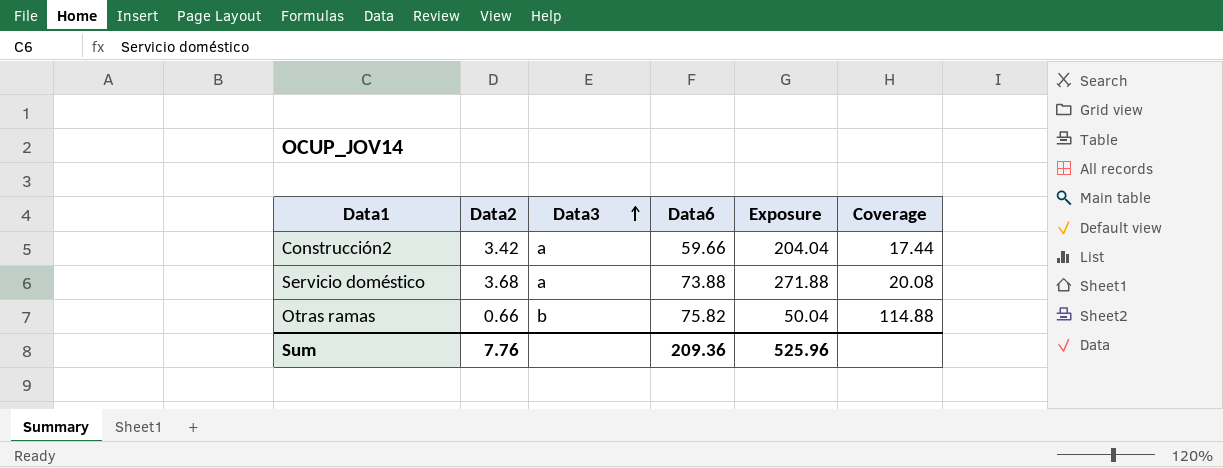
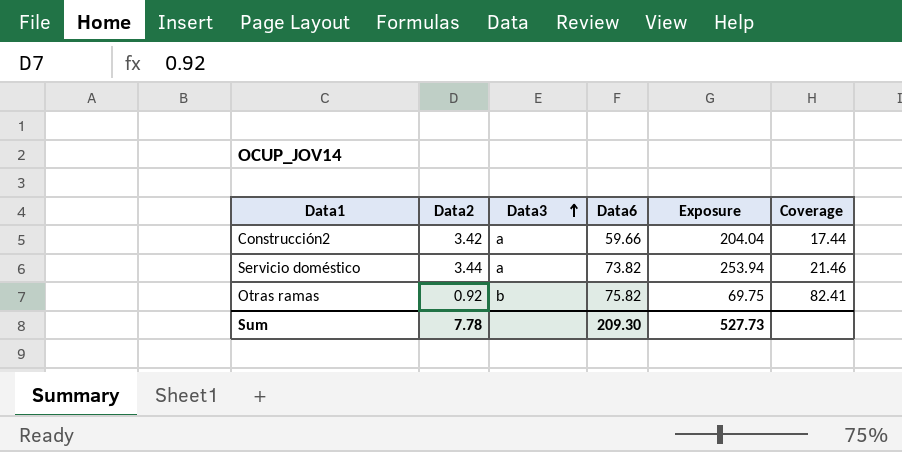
Servicio doméstico | Data2: 3.68 -> 3.44
Servicio doméstico | Data6: 73.88 -> 73.82
Servicio doméstico | Exposure: 271.88 -> 253.94
Servicio doméstico | Coverage: 20.08 -> 21.46
Otras ramas | Data2: 0.66 -> 0.92
Otras ramas | Exposure: 50.04 -> 69.75
Otras ramas | Coverage: 114.88 -> 82.41
Sum | Data2: 7.76 -> 7.78
Sum | Data6: 209.36 -> 209.30
Sum | Exposure: 525.96 -> 527.73

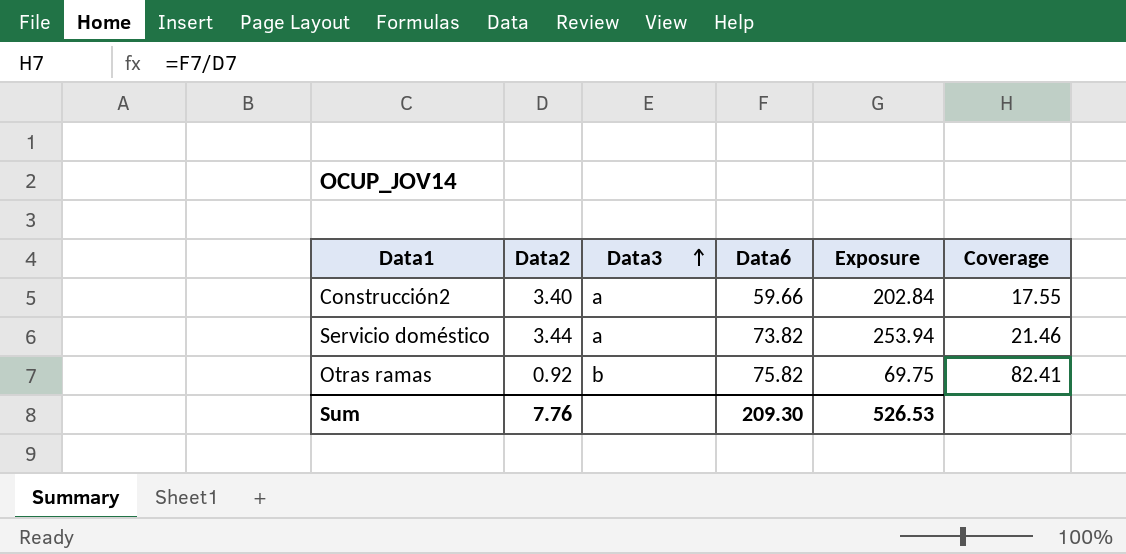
Construcción2 | Data2: 3.42 -> 3.40
Construcción2 | Exposure: 204.04 -> 202.84
Construcción2 | Coverage: 17.44 -> 17.55
Sum | Data2: 7.78 -> 7.76
Sum | Exposure: 527.73 -> 526.53

